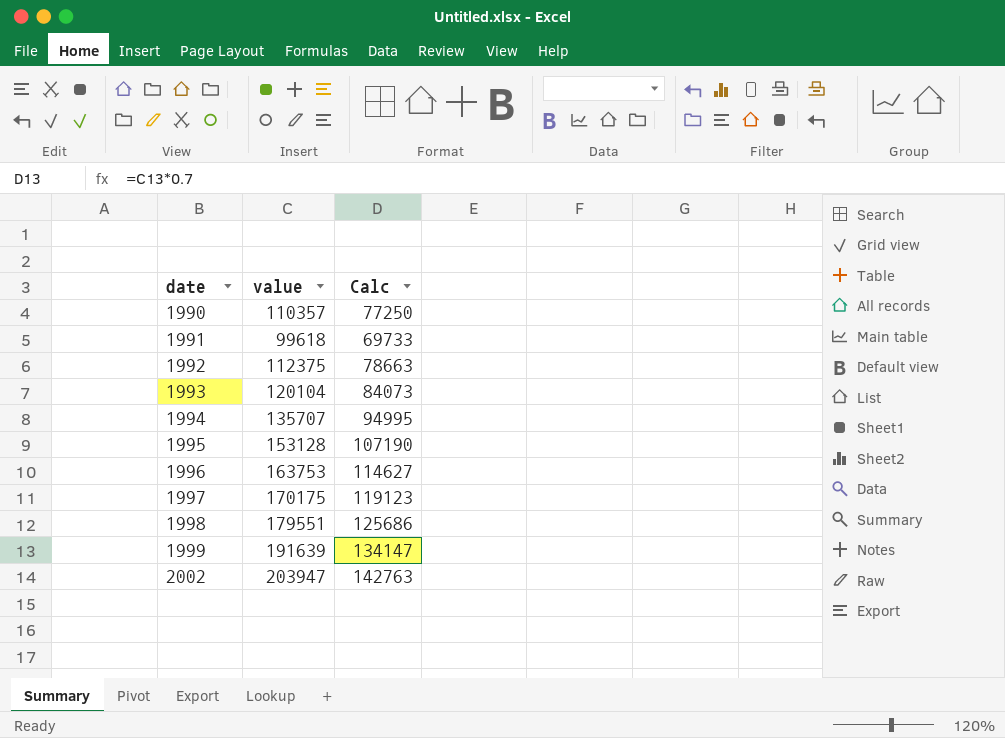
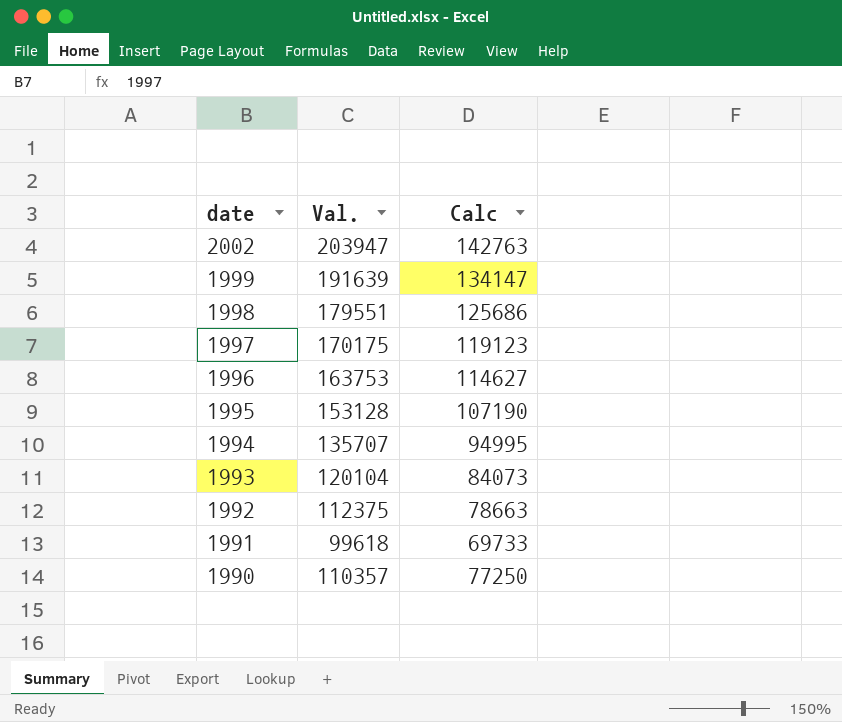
row order: date ascending -> date descending
column name: value -> Val.

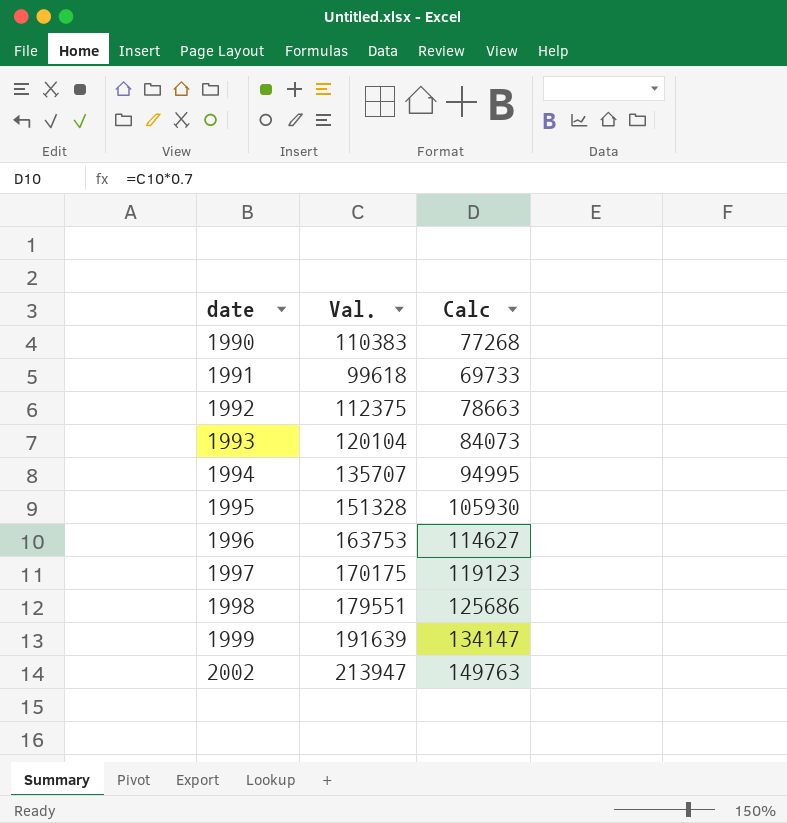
row order: date descending -> date ascending
1990 | Val.: 110357 -> 110383
1990 | Calc: 77250 -> 77268
1995 | Val.: 153128 -> 151328
1995 | Calc: 107190 -> 105930
2002 | Val.: 203947 -> 213947
2002 | Calc: 142763 -> 149763

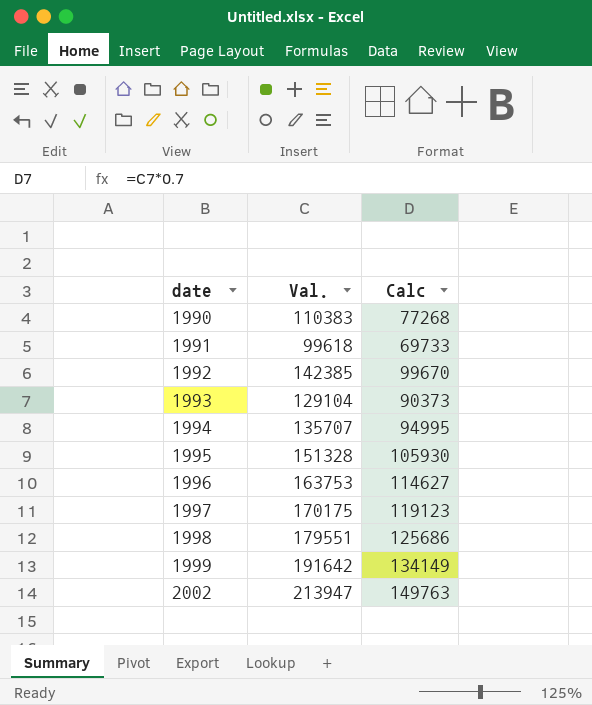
1992 | Val.: 112375 -> 142385
1992 | Calc: 78663 -> 99670
1993 | Val.: 120104 -> 129104
1993 | Calc: 84073 -> 90373
1999 | Val.: 191639 -> 191642
1999 | Calc: 134147 -> 134149

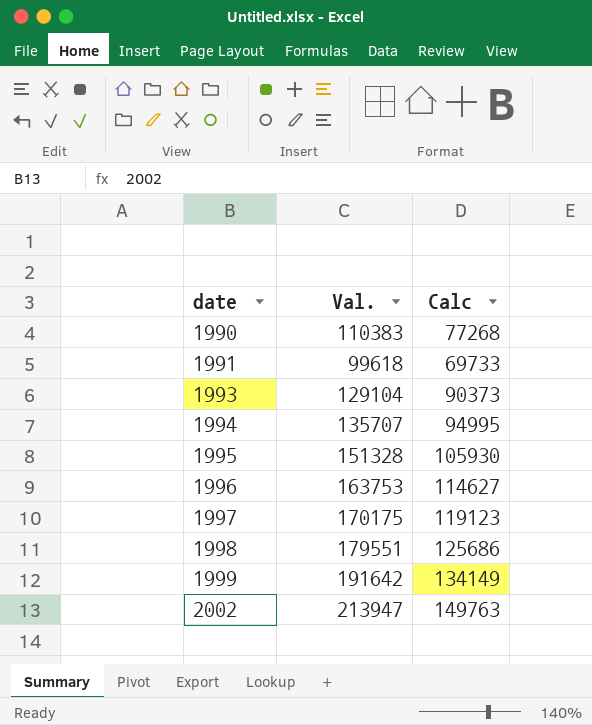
row 1992: 142385 | 99670 -> none

